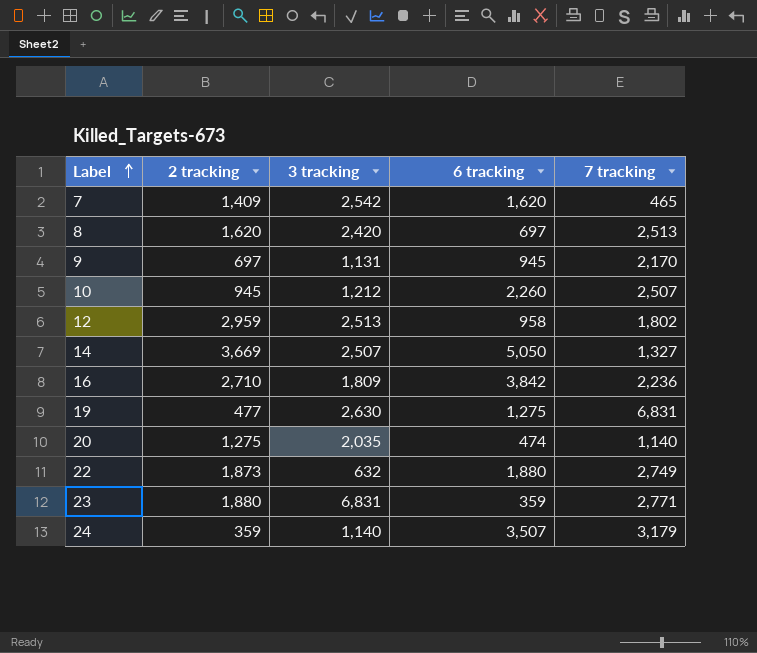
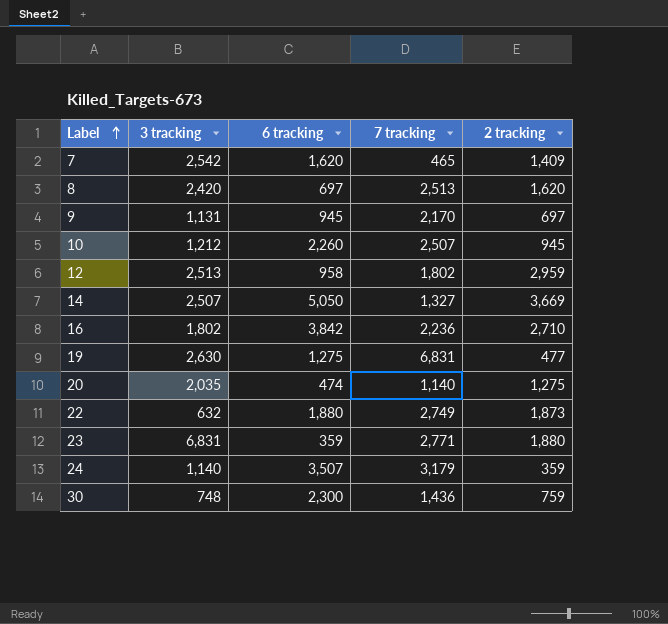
column 2 tracking | position: 2 -> 5
16 | 3 tracking: 1,809 -> 1,802
row 30: none -> 748 | 2,300 | 1,436 | 759

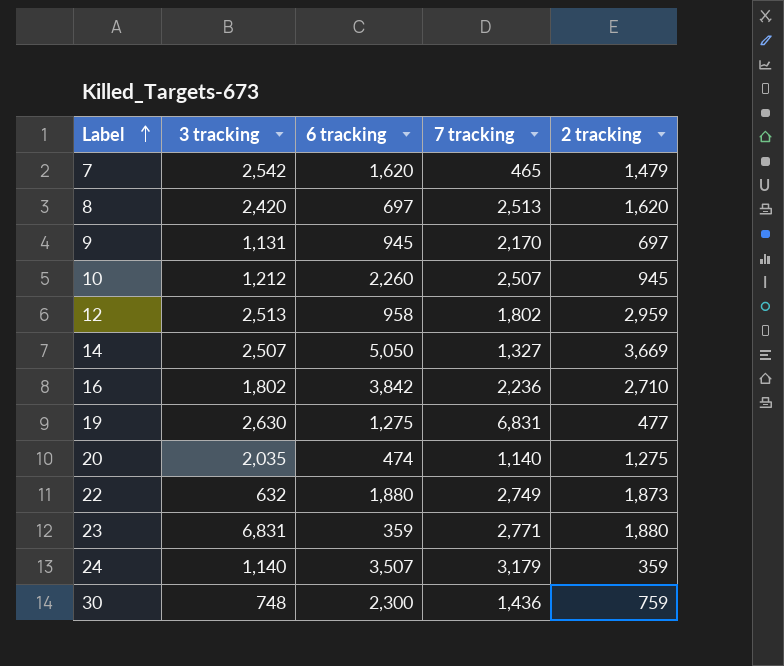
7 | 2 tracking: 1,409 -> 1,479

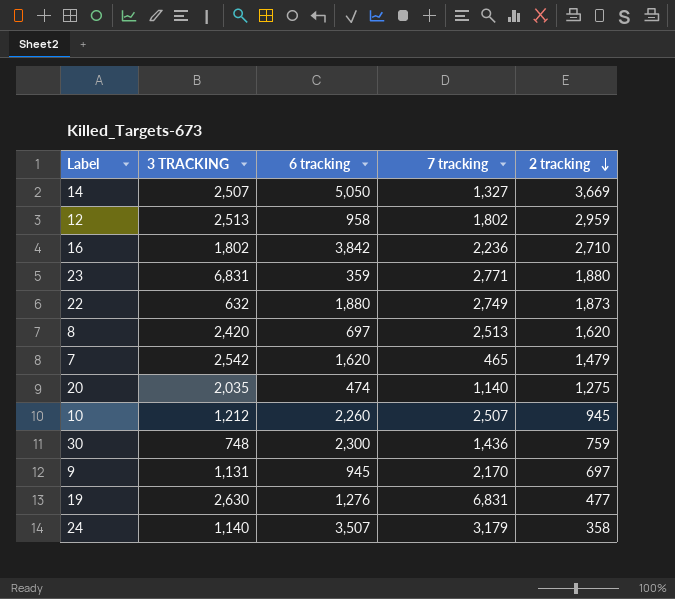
row order: Label ascending -> 2 tracking descending
column name: 3 tracking -> 3 TRACKING
19 | 6 tracking: 1,275 -> 1,276
24 | 2 tracking: 359 -> 358

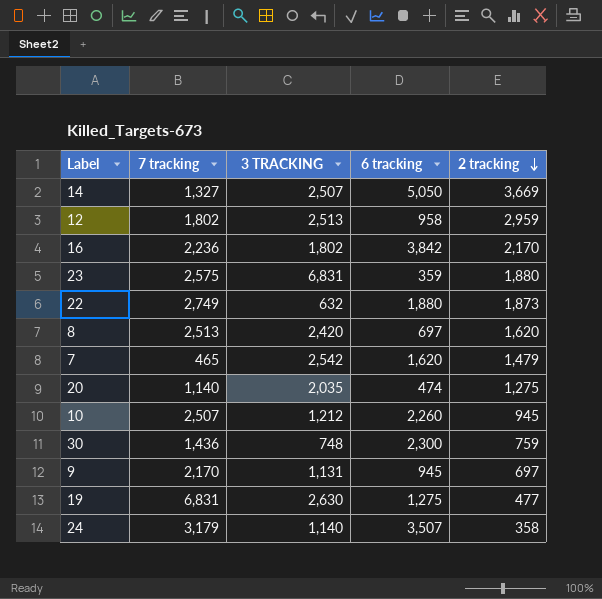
column 7 tracking | position: 4 -> 2
16 | 2 tracking: 2,710 -> 2,170
23 | 7 tracking: 2,771 -> 2,575
19 | 6 tracking: 1,276 -> 1,275

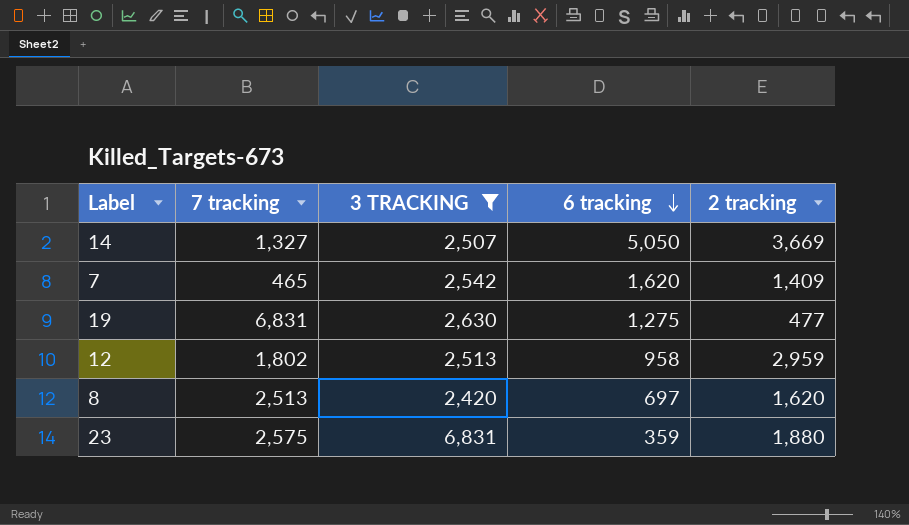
filter: none -> 3 TRACKING >= 2,420
row order: 2 tracking descending -> 6 tracking descending
7 | 2 tracking: 1,479 -> 1,409

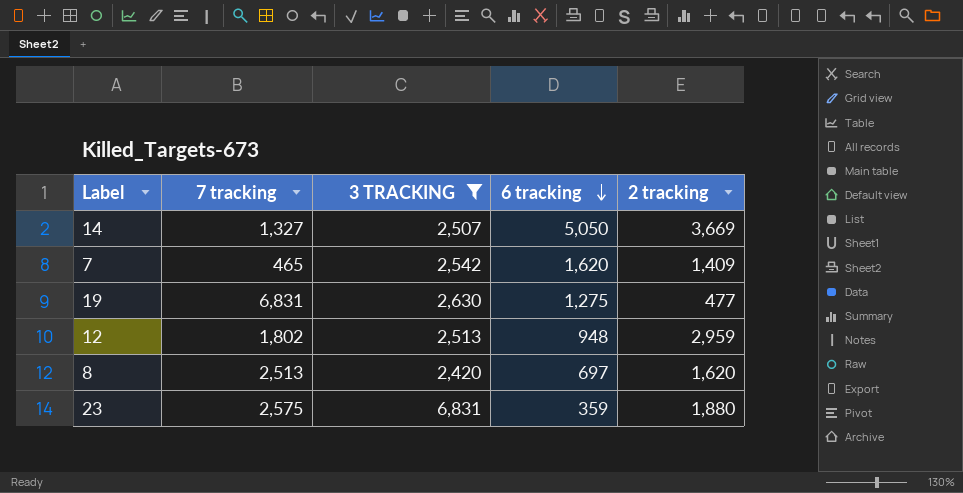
12 | 6 tracking: 958 -> 948

